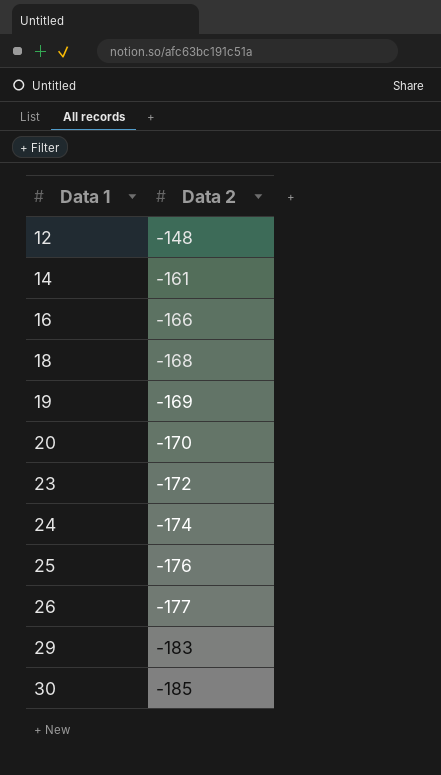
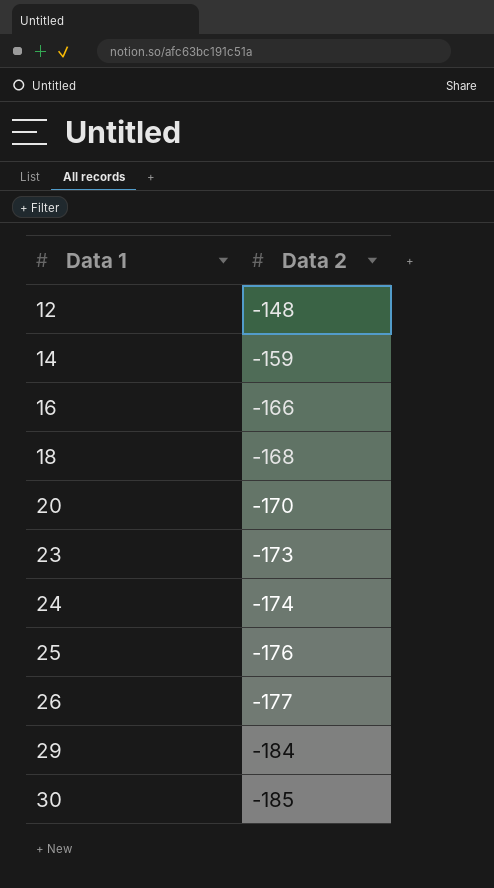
row 19: -169 -> none
14 | Data 2: -161 -> -159
23 | Data 2: -172 -> -173
29 | Data 2: -183 -> -184

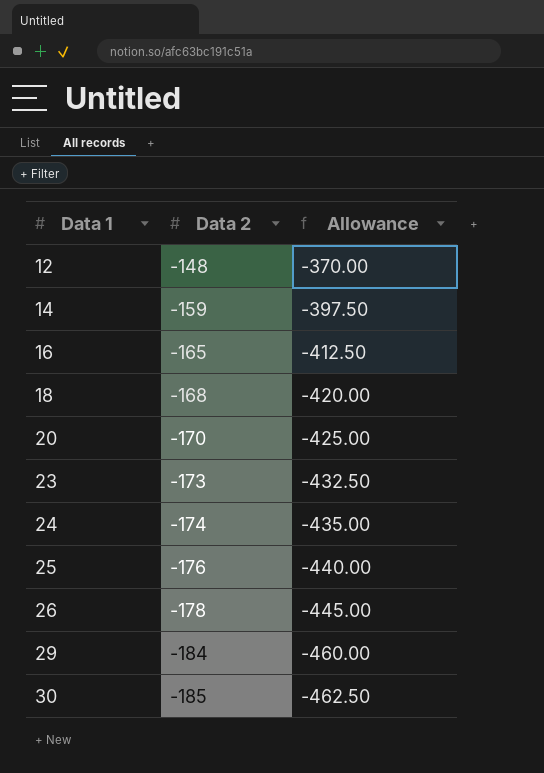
column Allowance | formula: none -> [Data 2] * 2.5
16 | Data 2: -166 -> -165
26 | Data 2: -177 -> -178

